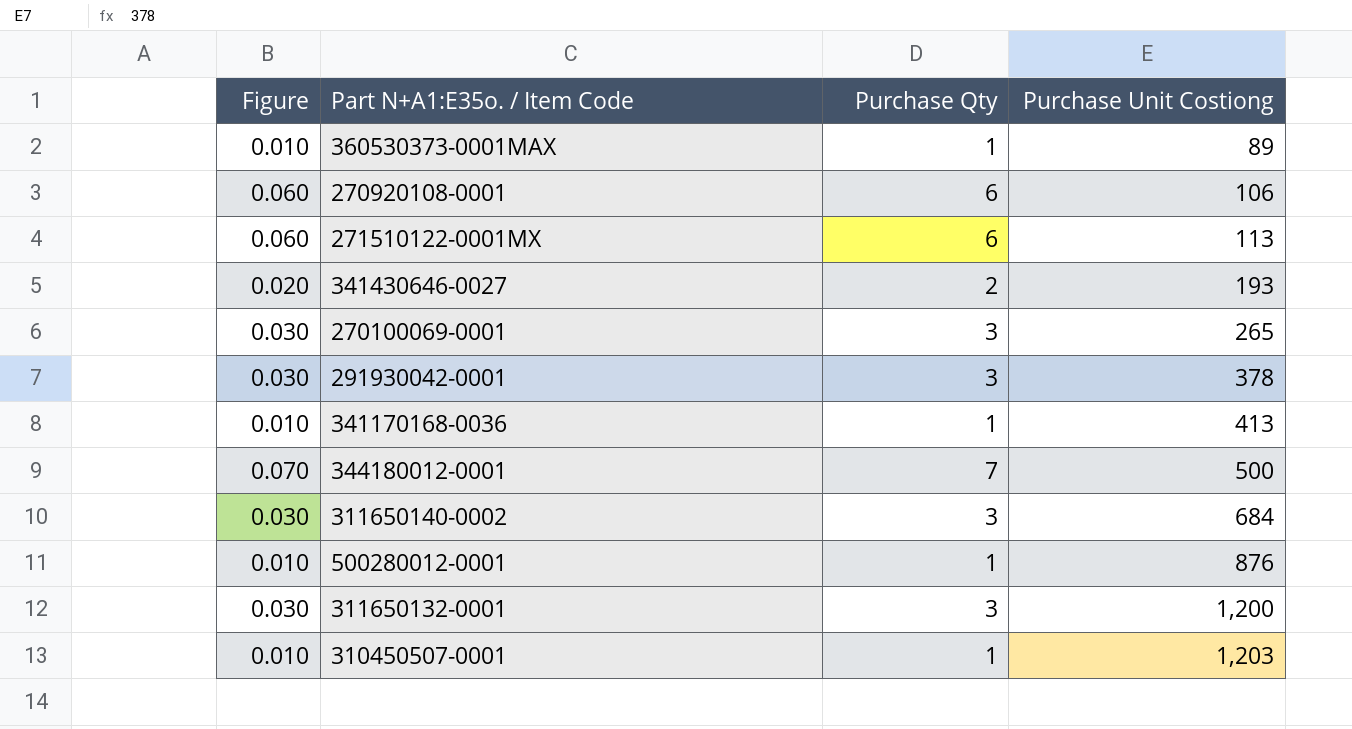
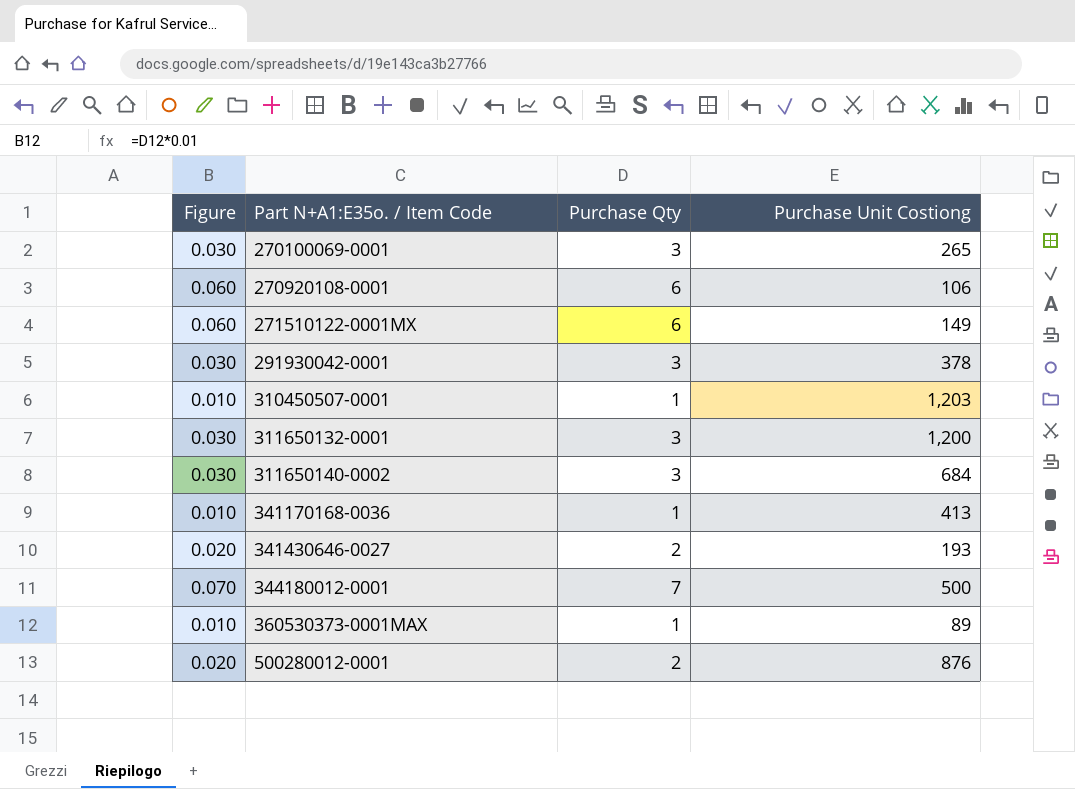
row order: Purchase Unit Costiong ascending -> Part N+A1:E35o. / Item Code ascending
271510122-0001MX | Purchase Unit Costiong: 113 -> 149
500280012-0001 | Figure: 0.010 -> 0.020
500280012-0001 | Purchase Qty: 1 -> 2

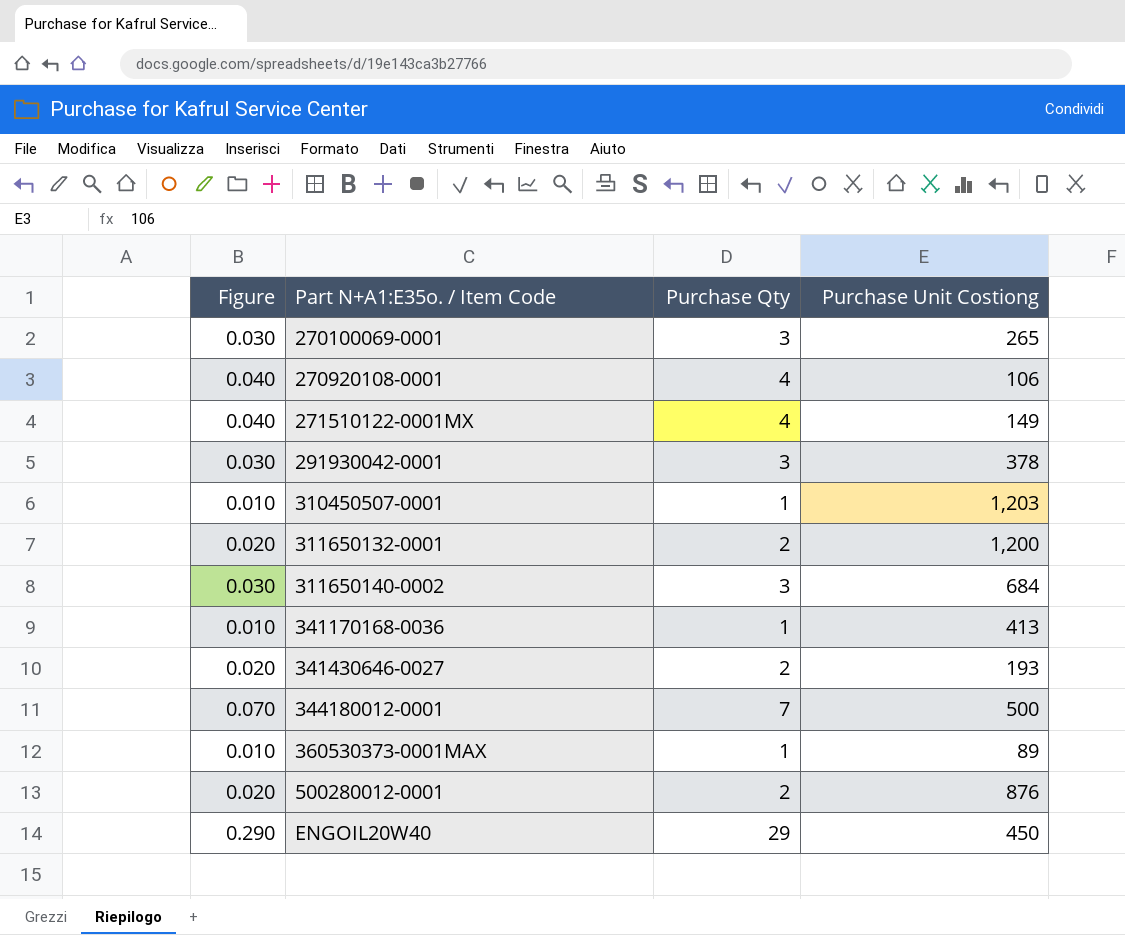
270920108-0001 | Figure: 0.060 -> 0.040
270920108-0001 | Purchase Qty: 6 -> 4
271510122-0001MX | Figure: 0.060 -> 0.040
271510122-0001MX | Purchase Qty: 6 -> 4
311650132-0001 | Figure: 0.030 -> 0.020
311650132-0001 | Purchase Qty: 3 -> 2
row ENGOIL20W40: none -> 0.290 | 29 | 450

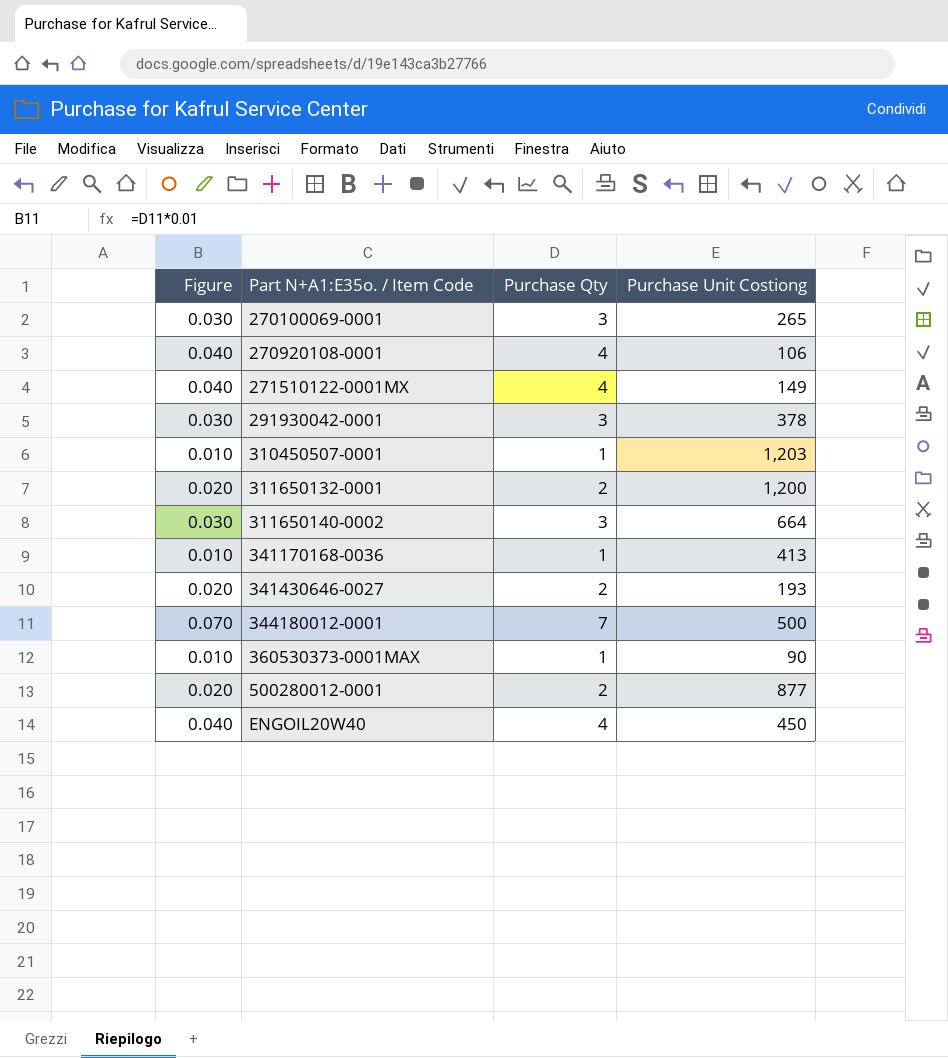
311650140-0002 | Purchase Unit Costiong: 684 -> 664
360530373-0001MAX | Purchase Unit Costiong: 89 -> 90
500280012-0001 | Purchase Unit Costiong: 876 -> 877
ENGOIL20W40 | Figure: 0.290 -> 0.040
ENGOIL20W40 | Purchase Qty: 29 -> 4

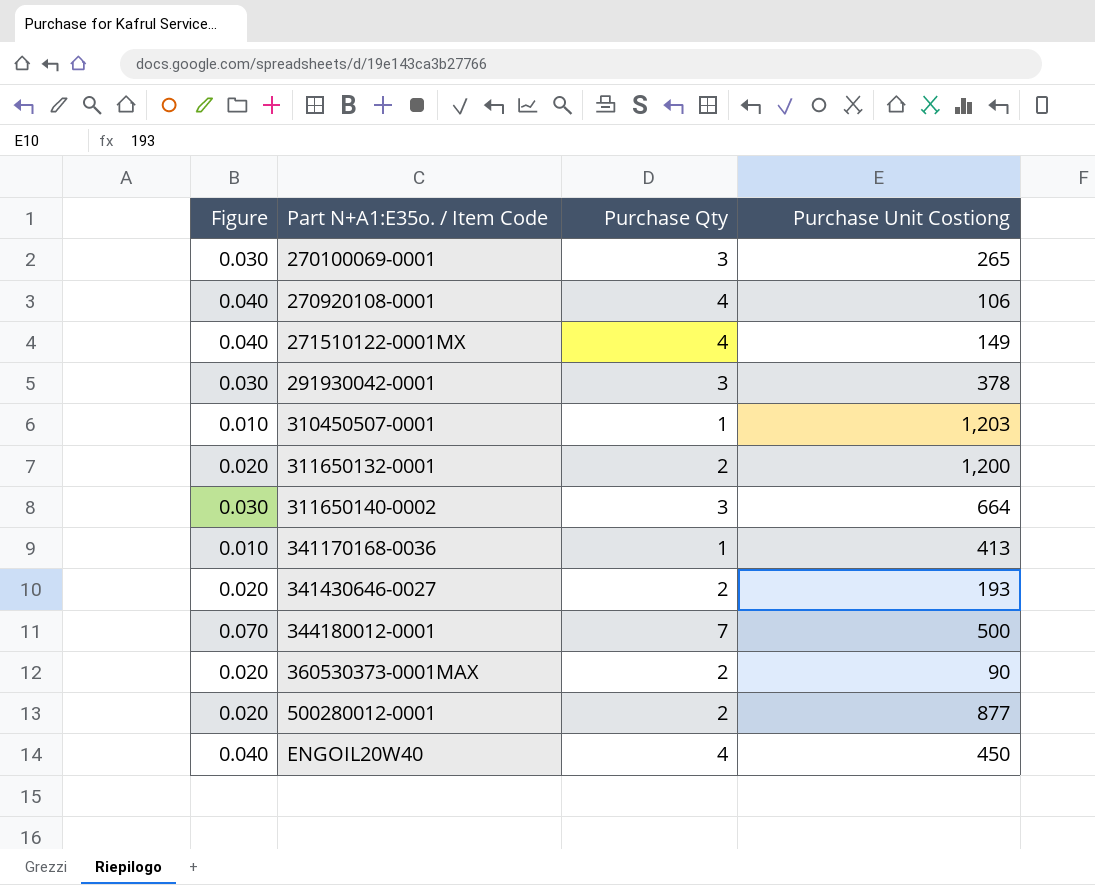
360530373-0001MAX | Figure: 0.010 -> 0.020
360530373-0001MAX | Purchase Qty: 1 -> 2

